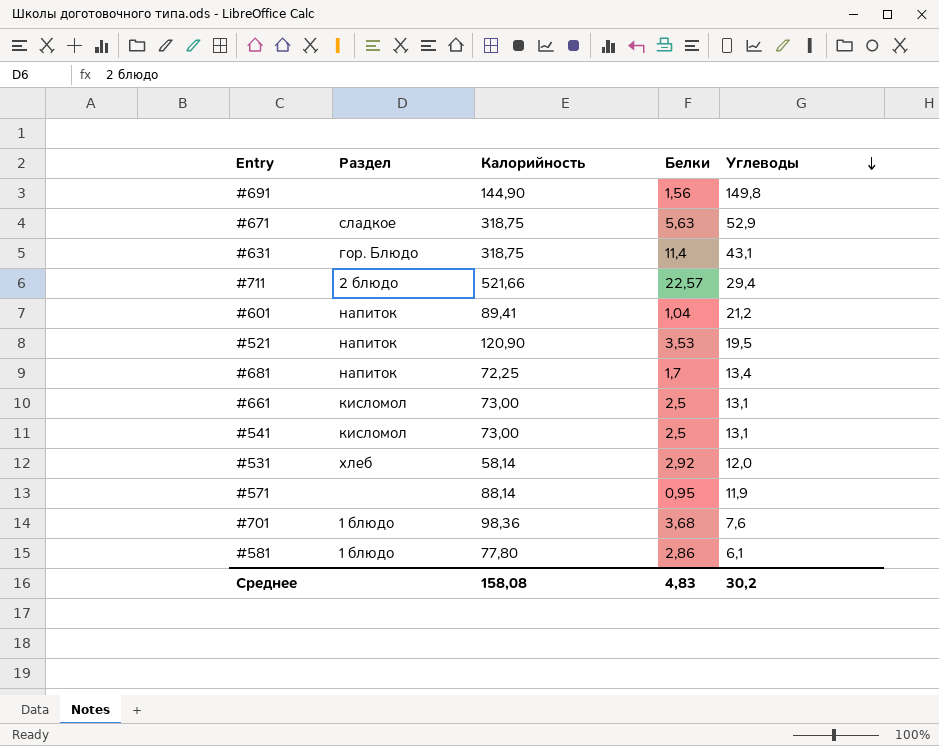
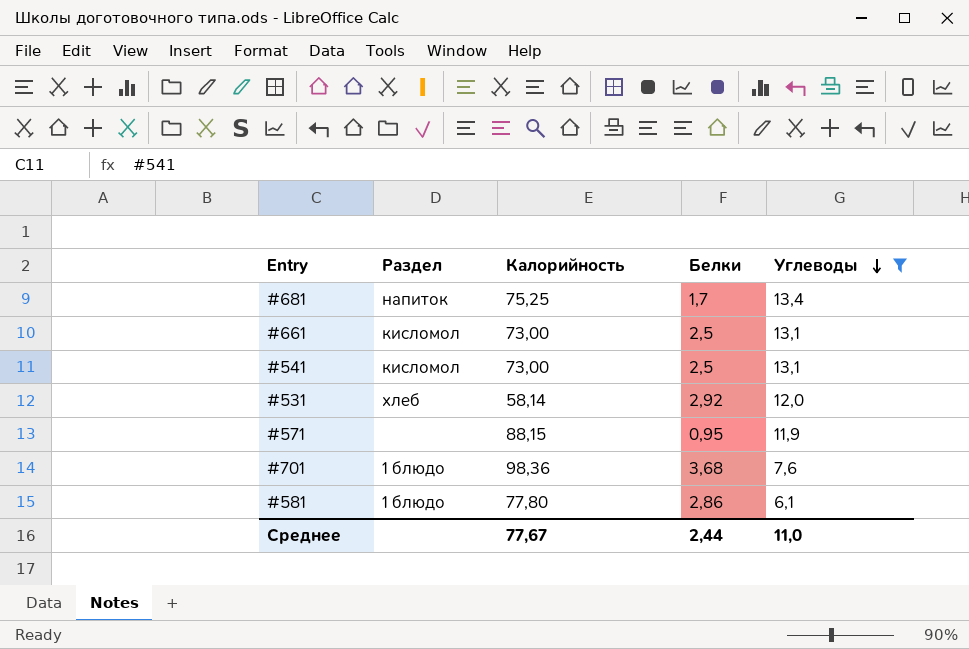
filter: none -> Углеводы <= 13,4
#681 | Калорийность: 72,25 -> 75,25
#571 | Калорийность: 88,14 -> 88,15
Среднее | Калорийность: 158,08 -> 77,67
Среднее | Белки: 4,83 -> 2,44
Среднее | Углеводы: 30,2 -> 11,0

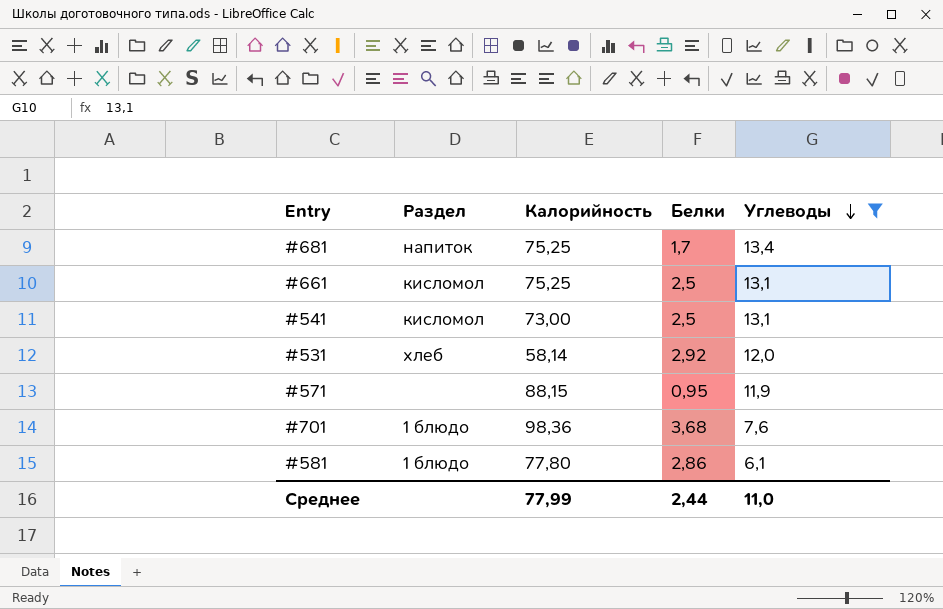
#661 | Калорийность: 73,00 -> 75,25
Среднее | Калорийность: 77,67 -> 77,99

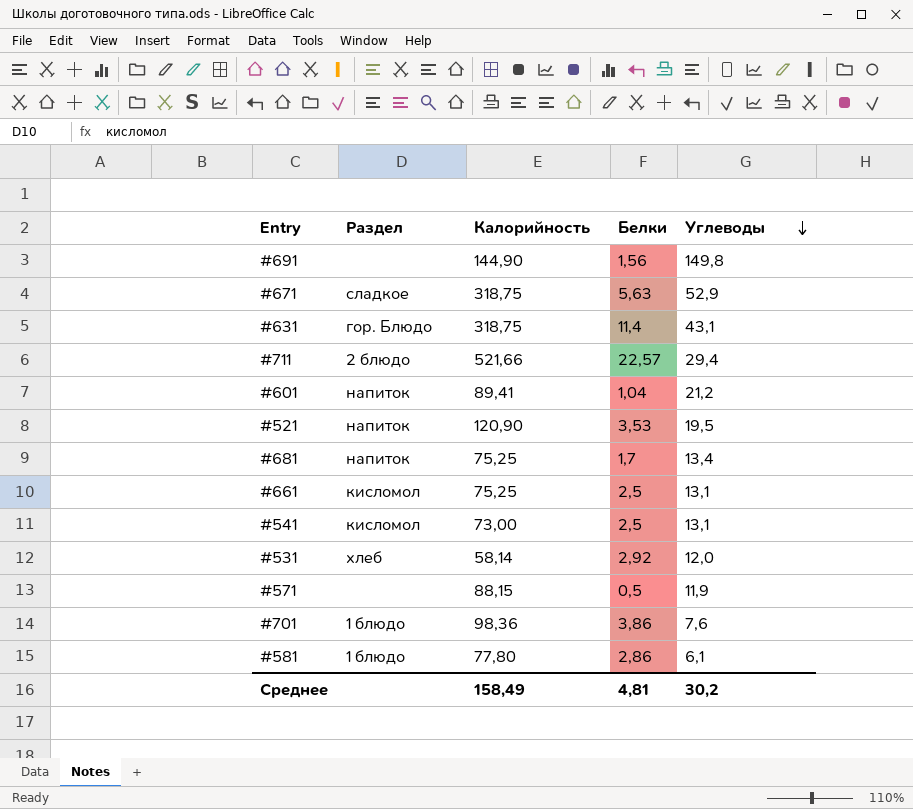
filter: Углеводы <= 13,4 -> none
#571 | Белки: 0,95 -> 0,5
#701 | Белки: 3,68 -> 3,86
Среднее | Калорийность: 77,99 -> 158,49
Среднее | Белки: 2,44 -> 4,81
Среднее | Углеводы: 11,0 -> 30,2

